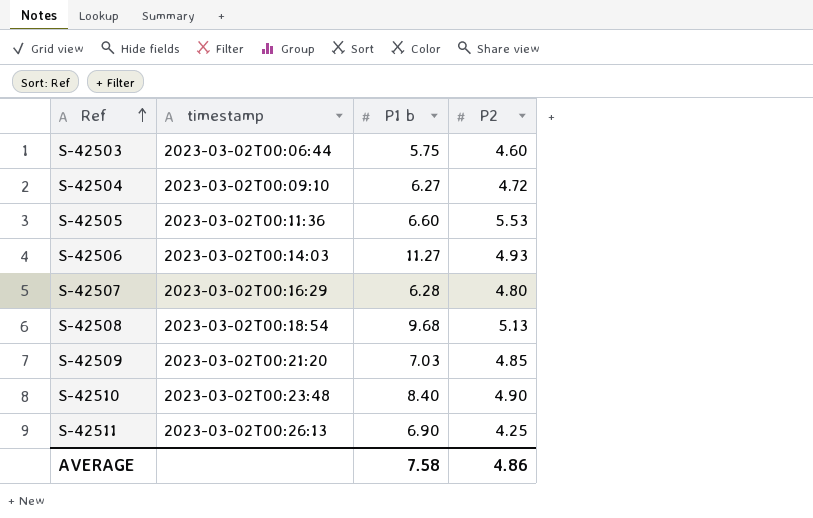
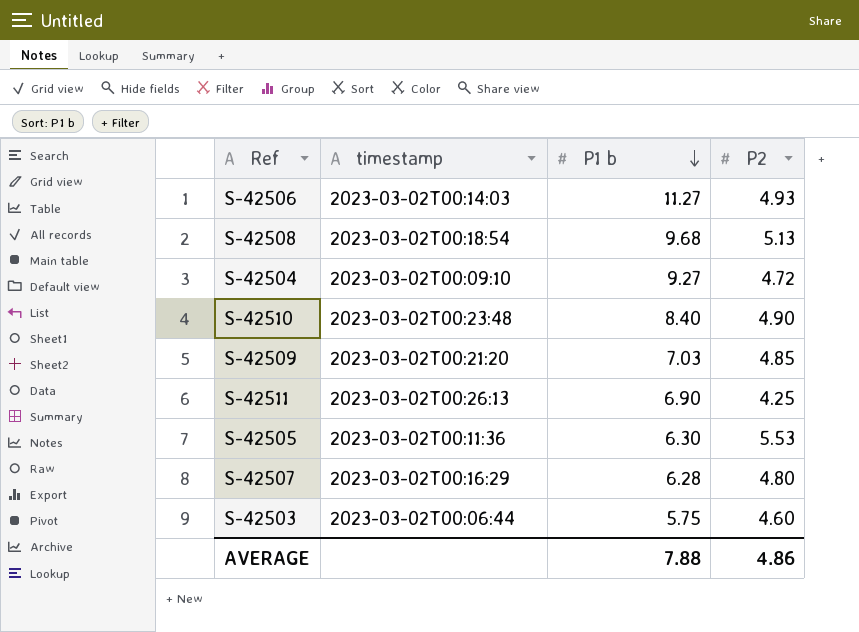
row order: Ref ascending -> P1 b descending
S-42504 | P1 b: 6.27 -> 9.27
S-42505 | P1 b: 6.60 -> 6.30
AVERAGE | P1 b: 7.58 -> 7.88

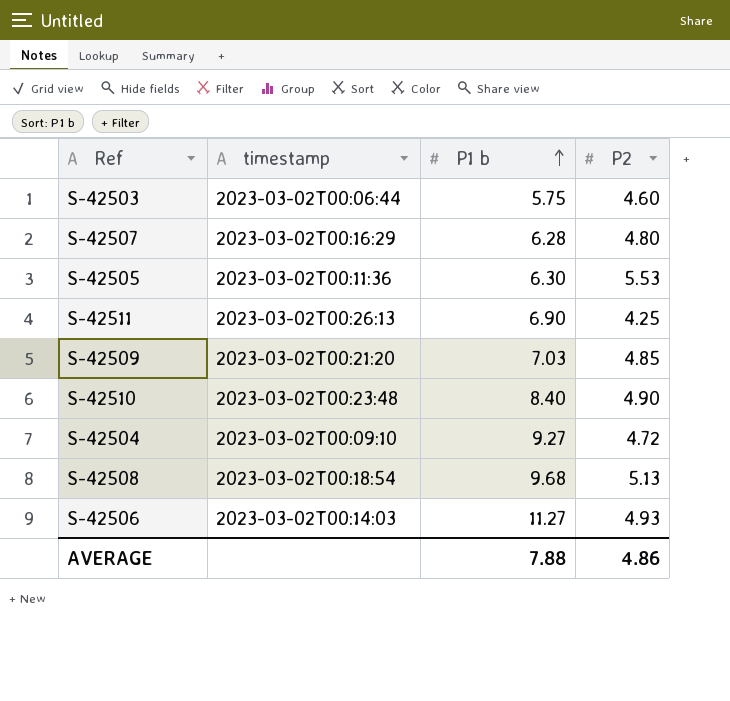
row order: P1 b descending -> P1 b ascending

